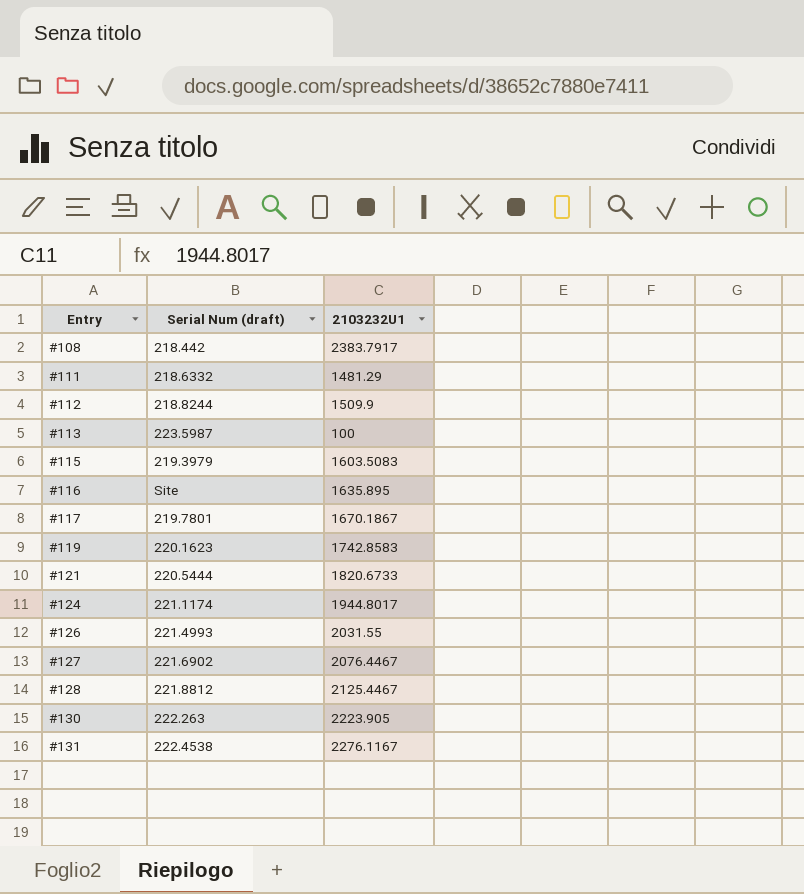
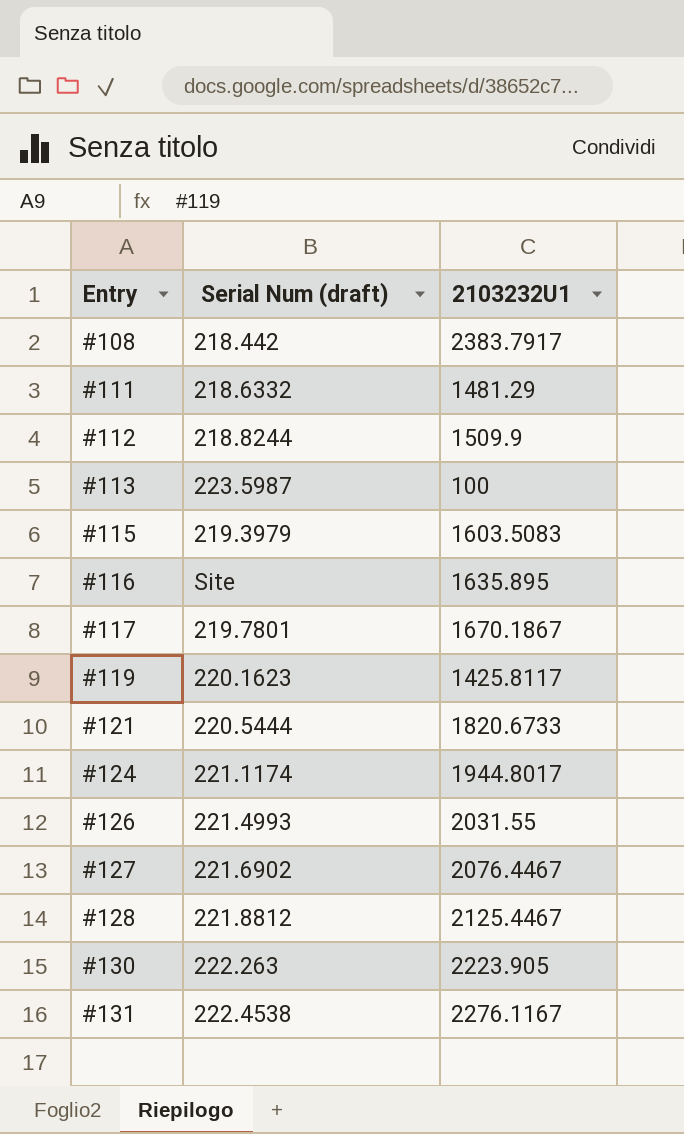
#119 | 2103232U1: 1742.8583 -> 1425.8117

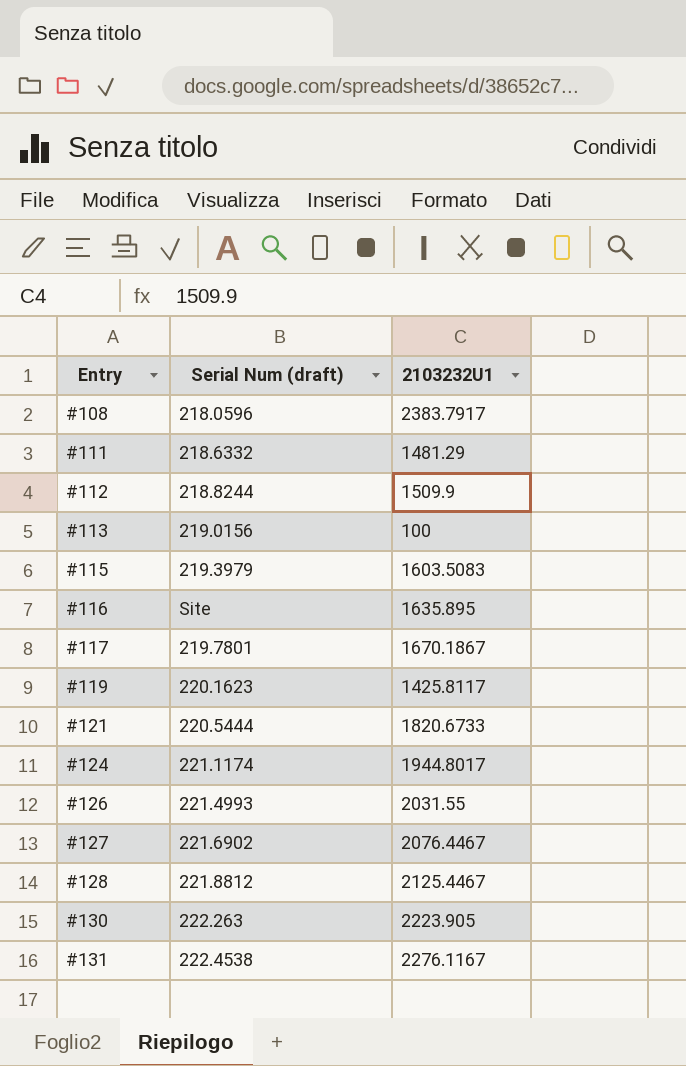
#108 | Serial Num (draft): 218.442 -> 218.0596
#113 | Serial Num (draft): 223.5987 -> 219.0156

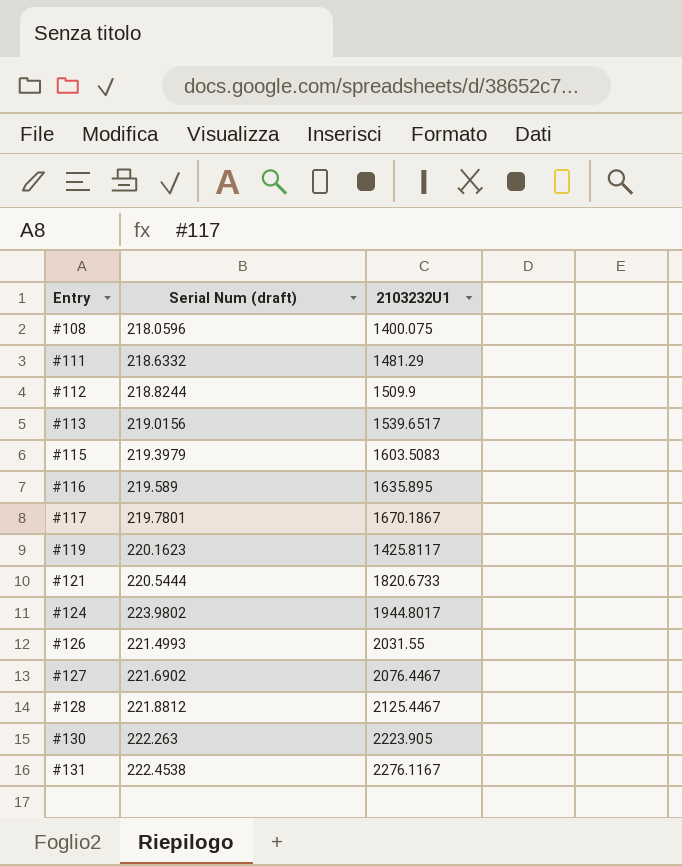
#108 | 2103232U1: 2383.7917 -> 1400.075
#113 | 2103232U1: 100 -> 1539.6517
#116 | Serial Num (draft): Site -> 219.589
#124 | Serial Num (draft): 221.1174 -> 223.9802

